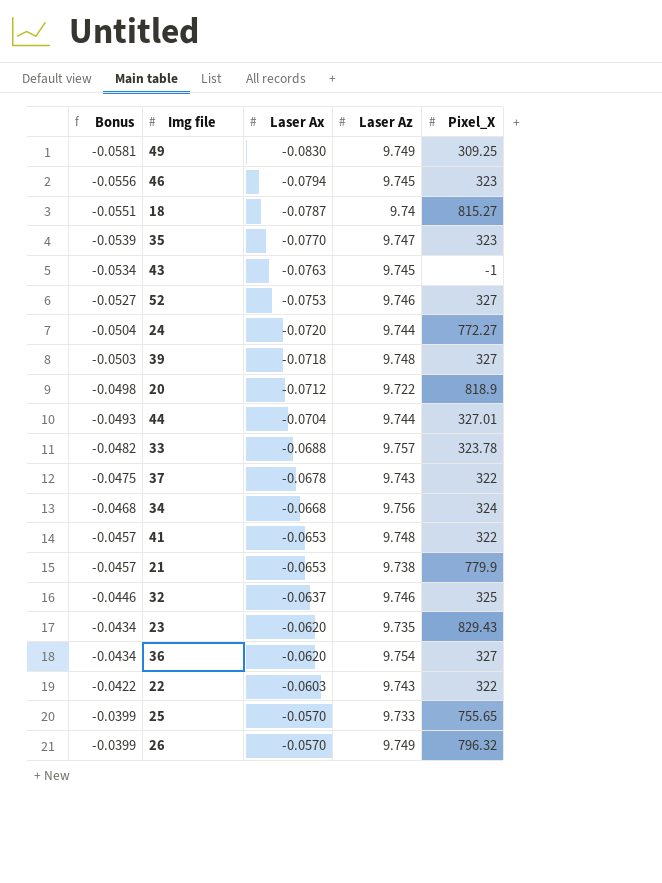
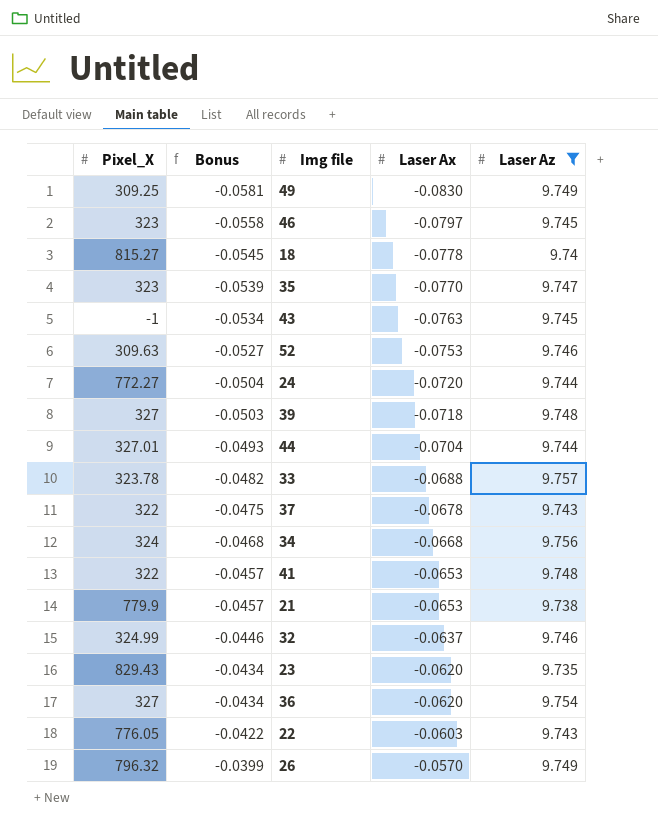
filter: none -> Laser Az >= 9.735
column Pixel_X | position: 5 -> 1
46 | Bonus: -0.0556 -> -0.0558
46 | Laser Ax: -0.0794 -> -0.0797
18 | Bonus: -0.0551 -> -0.0545
18 | Laser Ax: -0.0787 -> -0.0778
52 | Pixel_X: 327 -> 309.63
32 | Pixel_X: 325 -> 324.99
22 | Pixel_X: 322 -> 776.05

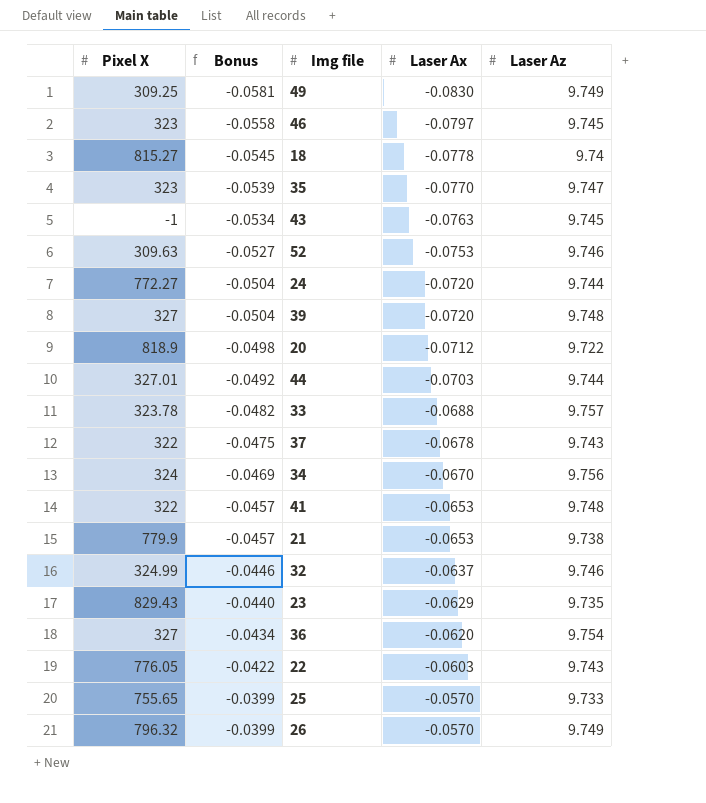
filter: Laser Az >= 9.735 -> none
column name: Pixel_X -> Pixel X
39 | Bonus: -0.0503 -> -0.0504
39 | Laser Ax: -0.0718 -> -0.0720
44 | Bonus: -0.0493 -> -0.0492
44 | Laser Ax: -0.0704 -> -0.0703
34 | Bonus: -0.0468 -> -0.0469
34 | Laser Ax: -0.0668 -> -0.0670
23 | Bonus: -0.0434 -> -0.0440
23 | Laser Ax: -0.0620 -> -0.0629

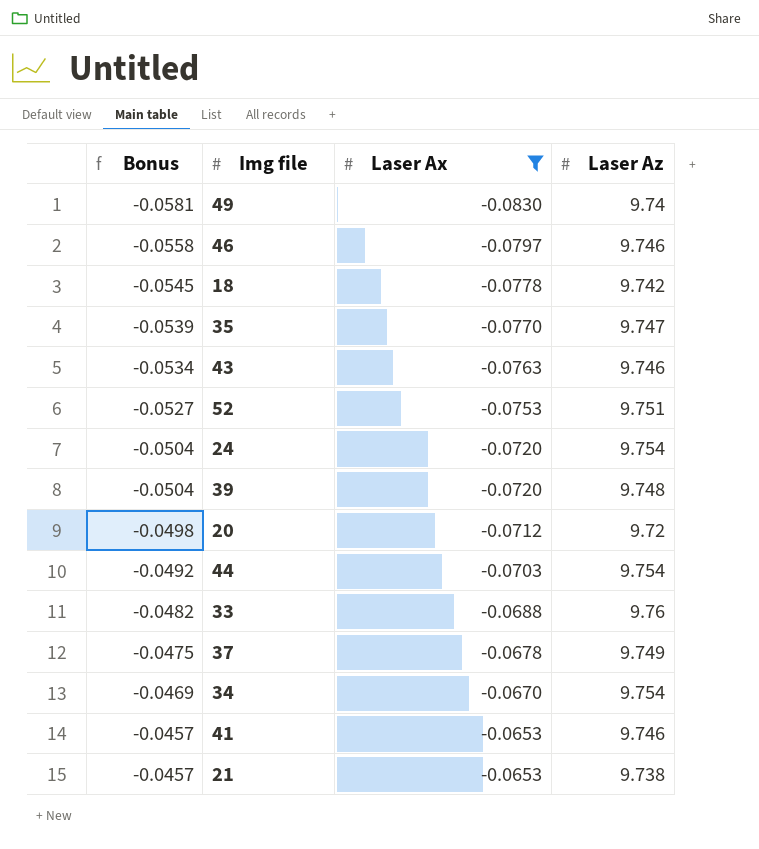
filter: none -> Laser Ax <= -0.0653
column Pixel X | position: 1 -> none
49 | Laser Az: 9.749 -> 9.74
46 | Laser Az: 9.745 -> 9.746
18 | Laser Az: 9.74 -> 9.742
43 | Laser Az: 9.745 -> 9.746
52 | Laser Az: 9.746 -> 9.751
24 | Laser Az: 9.744 -> 9.754
20 | Laser Az: 9.722 -> 9.72
44 | Laser Az: 9.744 -> 9.754
33 | Laser Az: 9.757 -> 9.76
37 | Laser Az: 9.743 -> 9.749
34 | Laser Az: 9.756 -> 9.754
41 | Laser Az: 9.748 -> 9.746

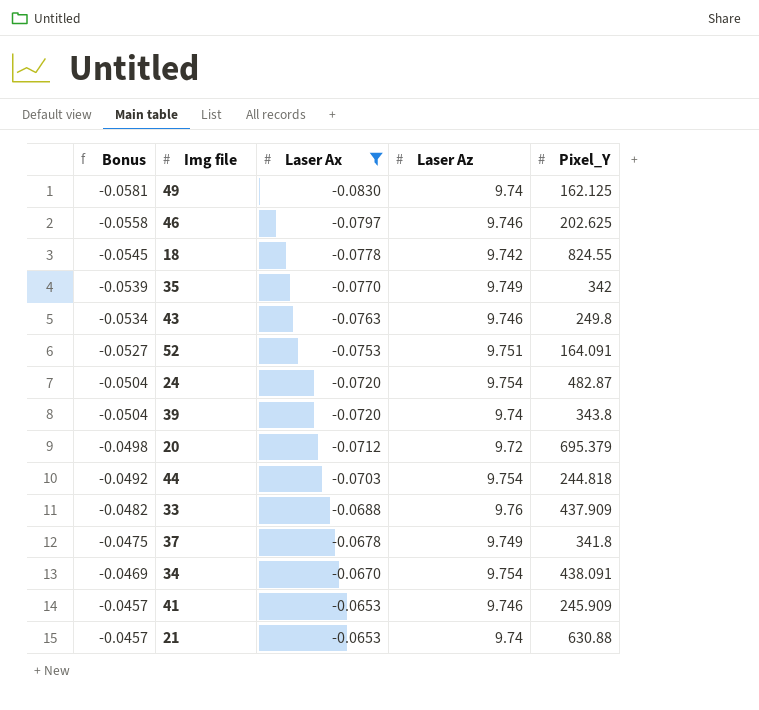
column Pixel_Y | position: none -> 5
35 | Laser Az: 9.747 -> 9.749
39 | Laser Az: 9.748 -> 9.74
21 | Laser Az: 9.738 -> 9.74

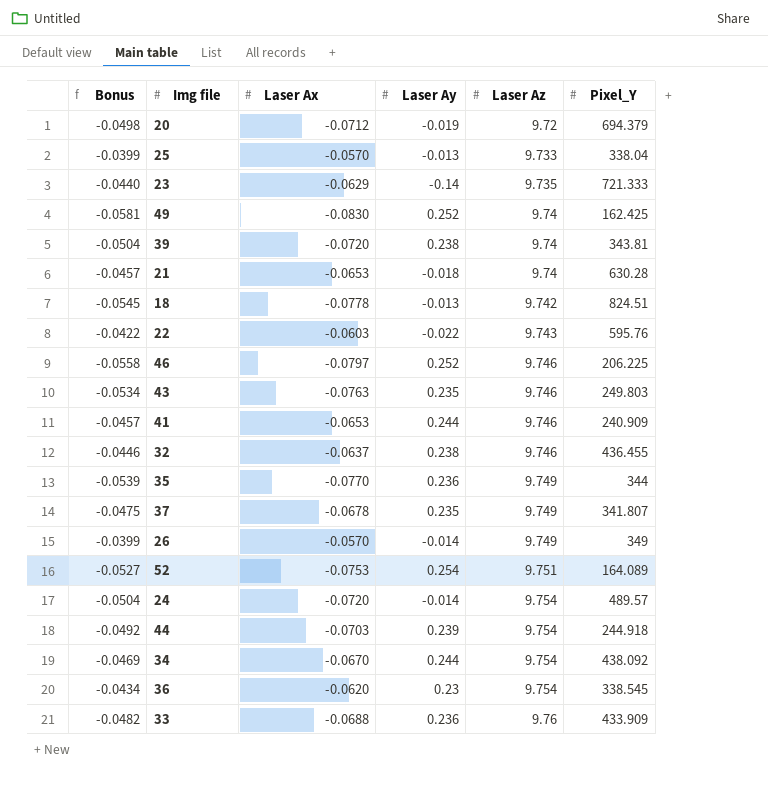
filter: Laser Ax <= -0.0653 -> none
row order: Bonus ascending -> Laser Az ascending
column Laser Ay | position: none -> 4
20 | Pixel_Y: 695.379 -> 694.379
49 | Pixel_Y: 162.125 -> 162.425
39 | Pixel_Y: 343.8 -> 343.81
21 | Pixel_Y: 630.88 -> 630.28
18 | Pixel_Y: 824.55 -> 824.51
46 | Pixel_Y: 202.625 -> 206.225
43 | Pixel_Y: 249.8 -> 249.803
41 | Pixel_Y: 245.909 -> 240.909
35 | Pixel_Y: 342 -> 344
37 | Pixel_Y: 341.8 -> 341.807
52 | Pixel_Y: 164.091 -> 164.089
24 | Pixel_Y: 482.87 -> 489.57
44 | Pixel_Y: 244.818 -> 244.918
34 | Pixel_Y: 438.091 -> 438.092
33 | Pixel_Y: 437.909 -> 433.909

